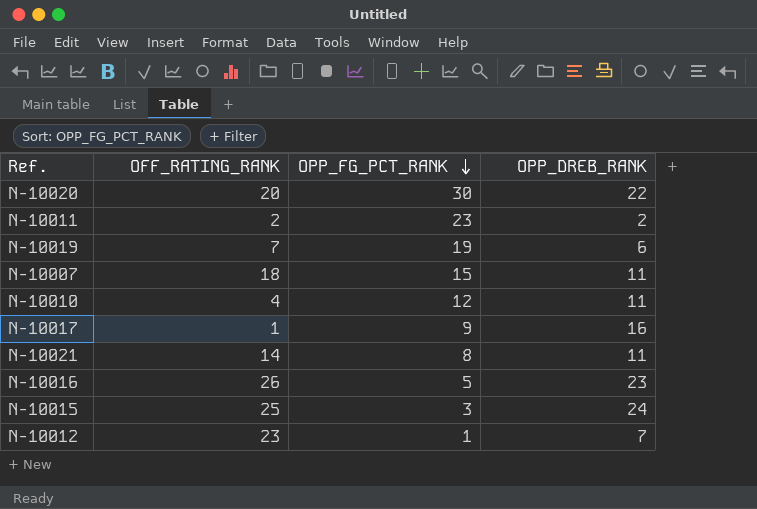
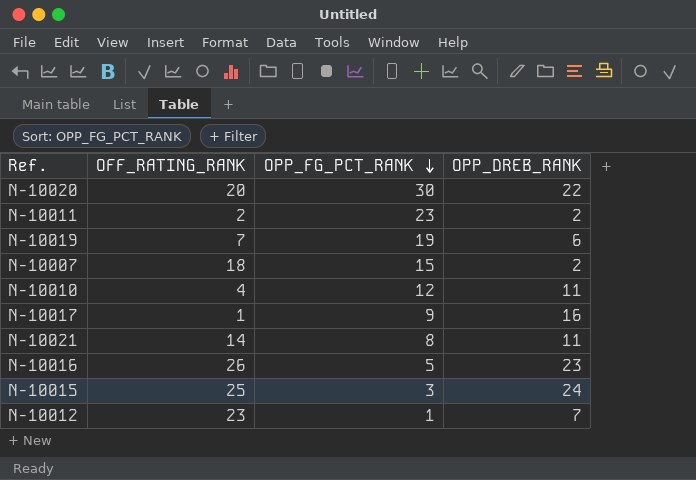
N-10007 | OPP_DREB_RANK: 11 -> 2

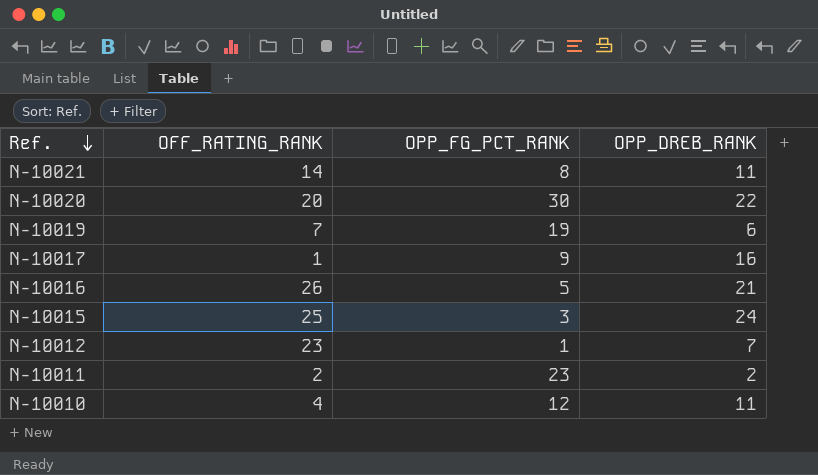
row order: OPP_FG_PCT_RANK descending -> Ref. descending
row N-10007: 18 | 15 | 2 -> none
N-10016 | OPP_DREB_RANK: 23 -> 21

